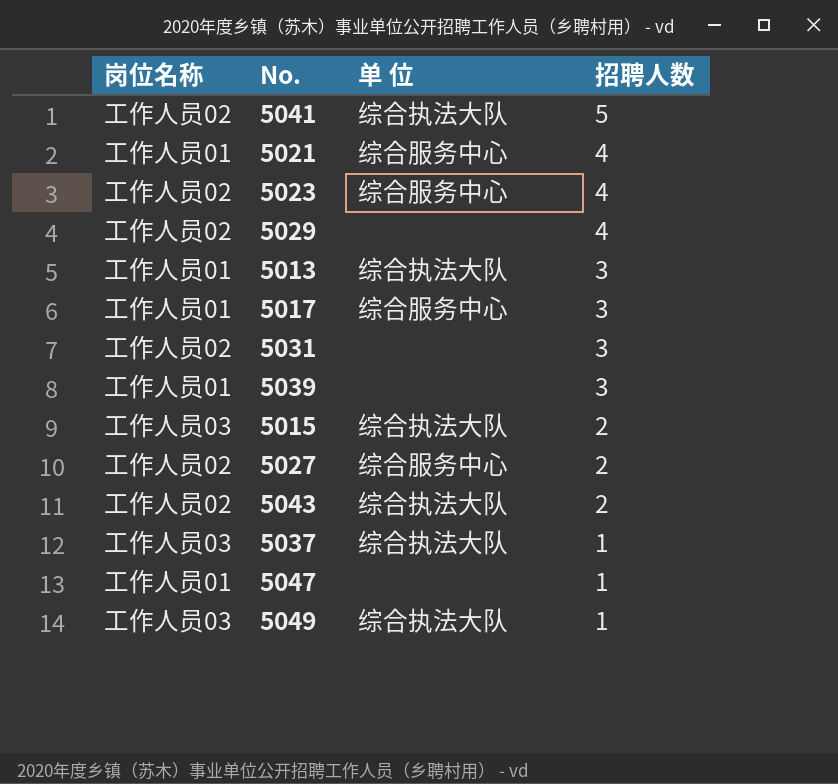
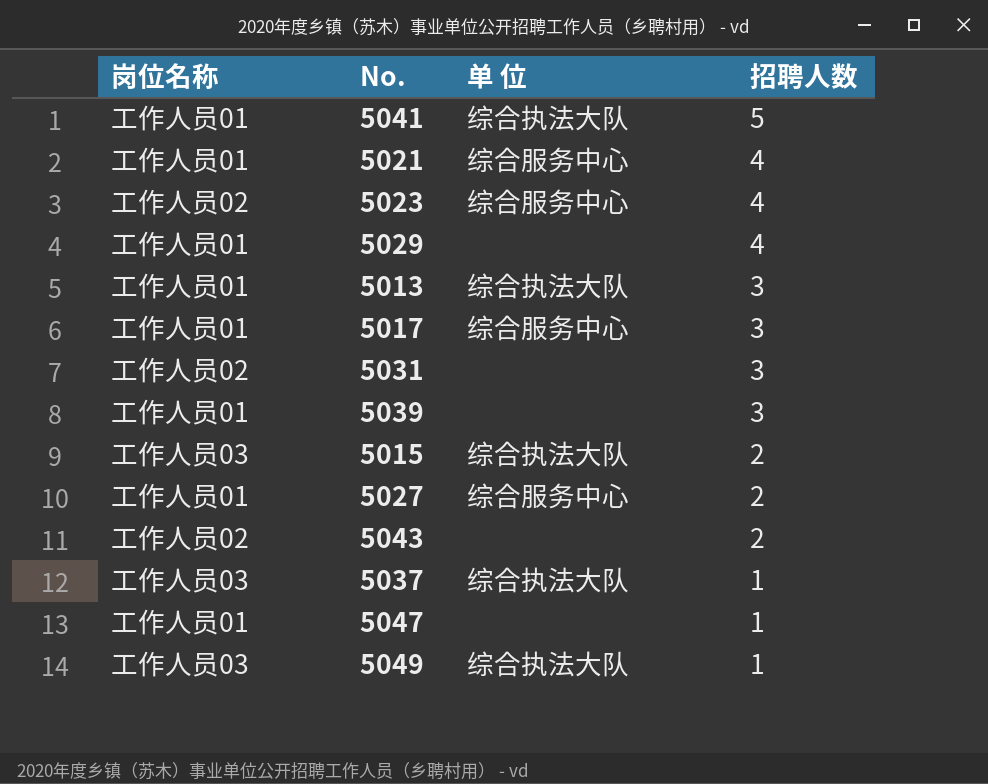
5041 | 岗位名称: 工作人员02 -> 工作人员01
5029 | 岗位名称: 工作人员02 -> 工作人员01
5027 | 岗位名称: 工作人员02 -> 工作人员01
5043 | 单 位: 综合执法大队 -> none

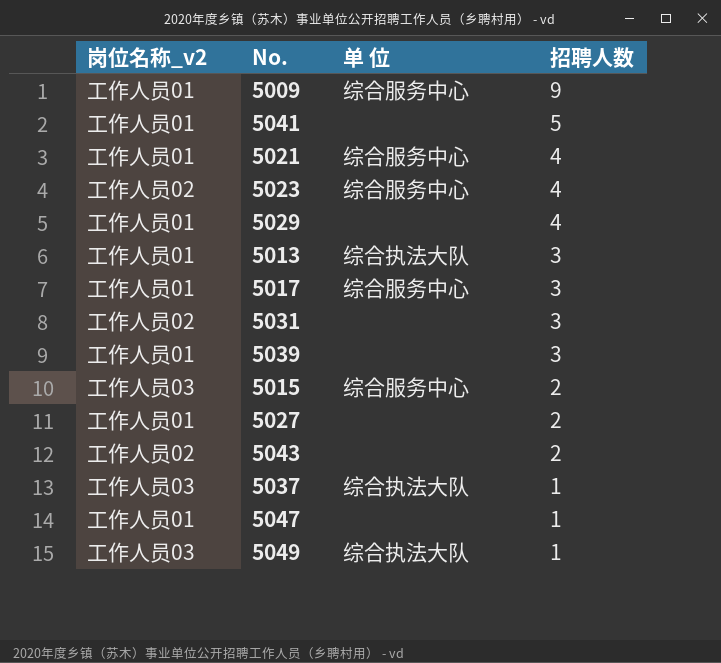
column name: 岗位名称 -> 岗位名称_v2
row 5009: none -> 工作人员01 | 综合服务中心 | 9
5041 | 单 位: 综合执法大队 -> none
5015 | 单 位: 综合执法大队 -> 综合服务中心
5027 | 单 位: 综合服务中心 -> none

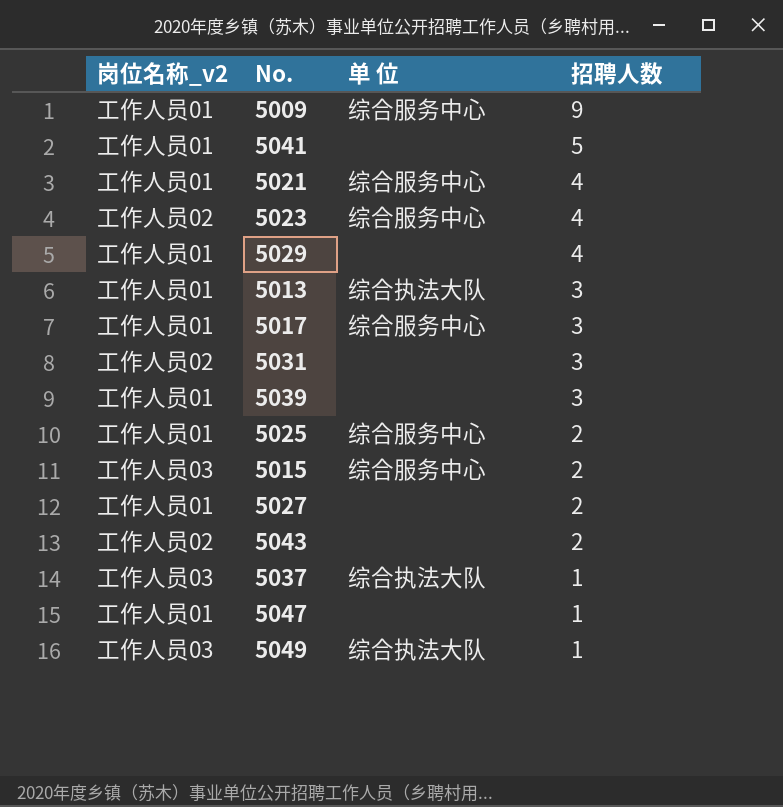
row 5025: none -> 工作人员01 | 综合服务中心 | 2

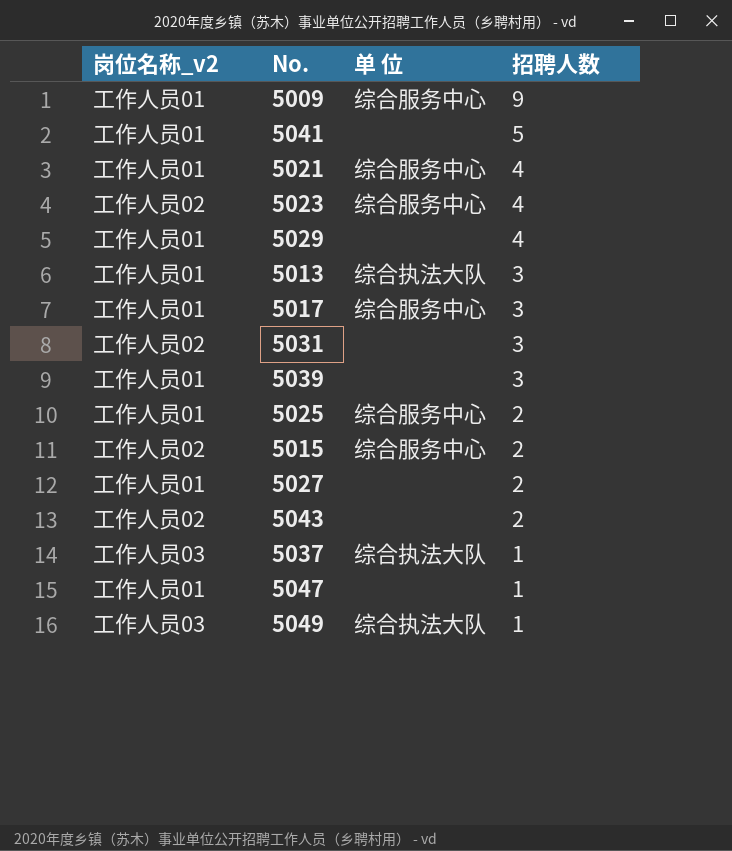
5015 | 岗位名称_v2: 工作人员03 -> 工作人员02

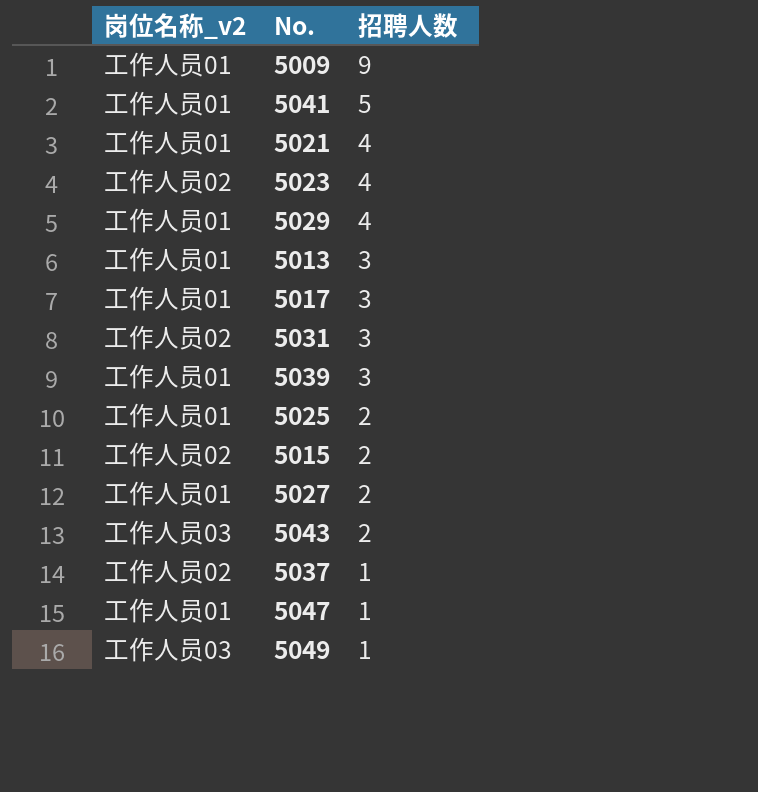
column 单 位 | position: 3 -> none
5043 | 岗位名称_v2: 工作人员02 -> 工作人员03
5037 | 岗位名称_v2: 工作人员03 -> 工作人员02

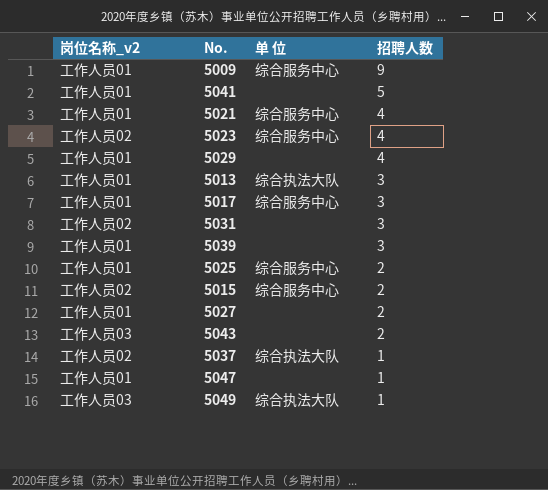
column 单 位 | position: none -> 3

